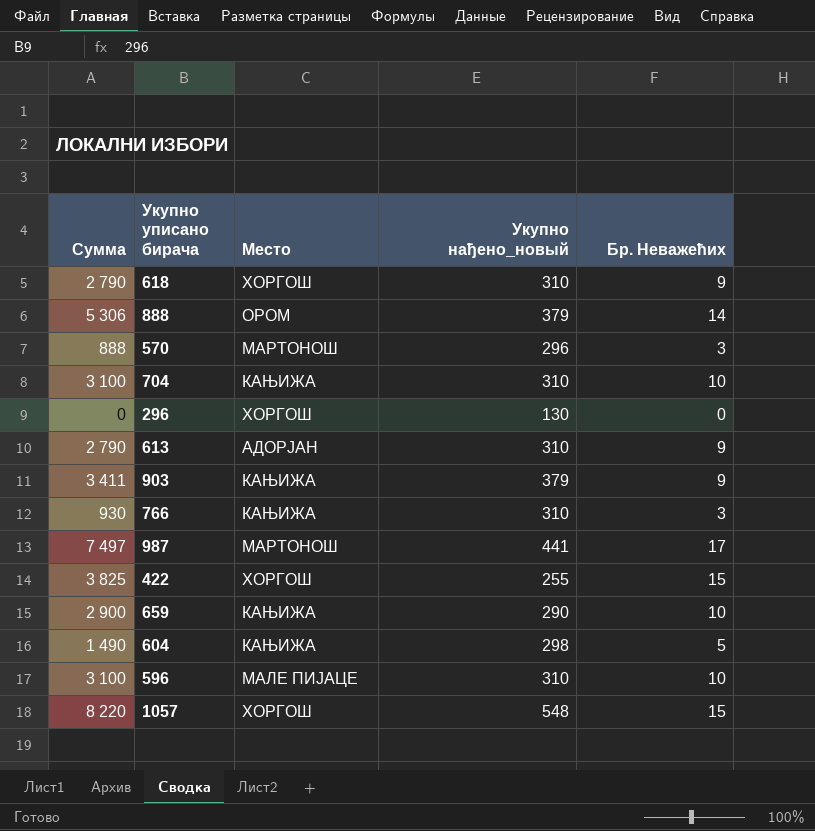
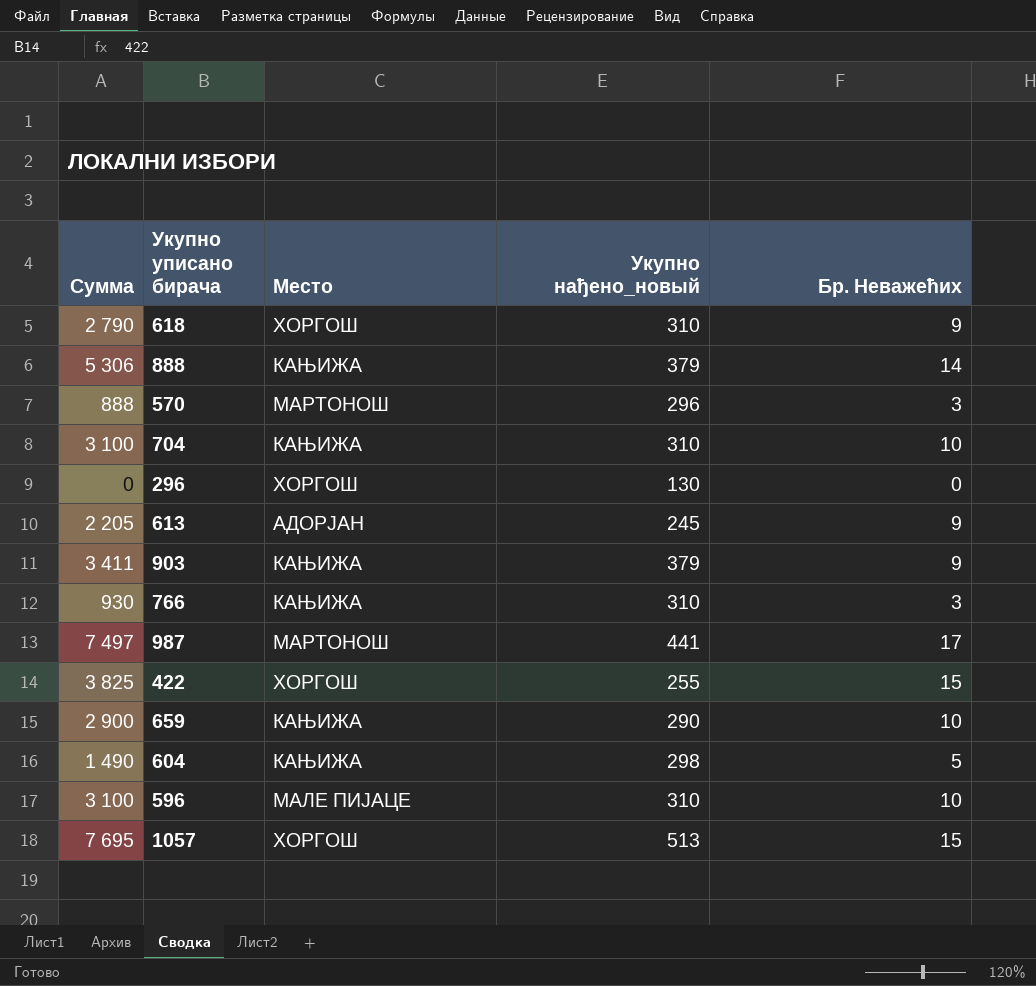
888 | Место: ОРОМ -> КАЊИЖА
613 | Сумма: 2 790 -> 2 205
613 | Укупно нађено_новый: 310 -> 245
1057 | Сумма: 8 220 -> 7 695
1057 | Укупно нађено_новый: 548 -> 513

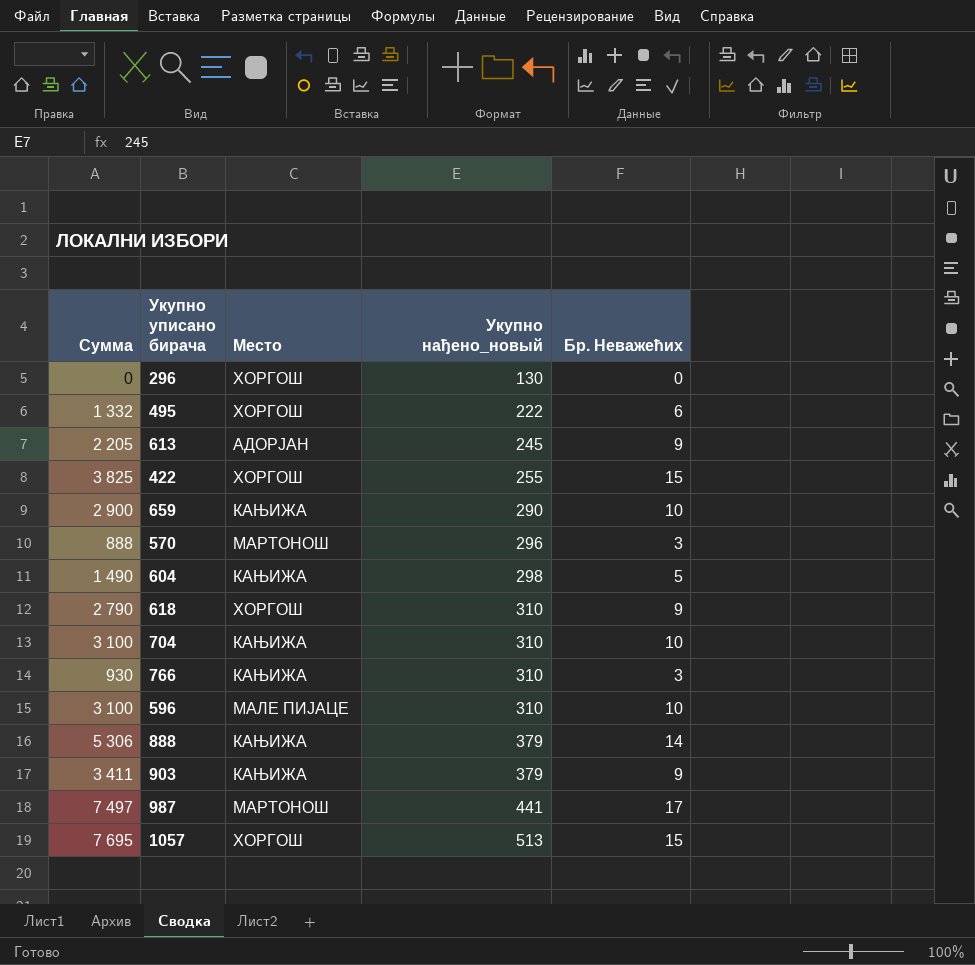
row order: none -> Укупно нађено_новый ascending
row 495: none -> 1 332 | ХОРГОШ | 222 | 6

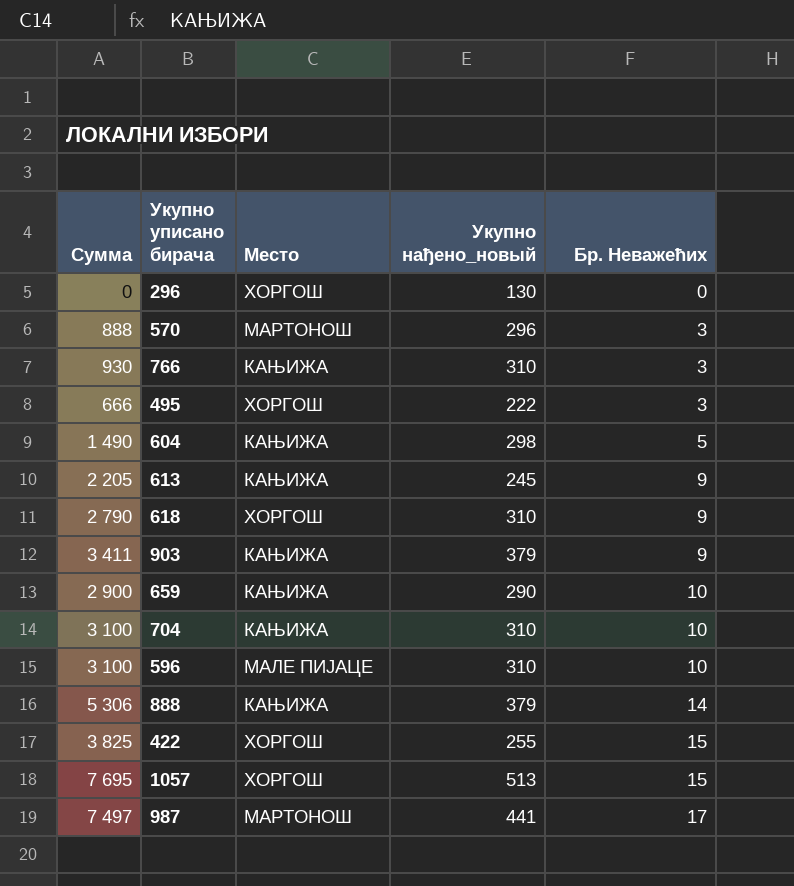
row order: Укупно нађено_новый ascending -> Бр. Неважећих ascending
495 | Сумма: 1 332 -> 666
495 | Бр. Неважећих: 6 -> 3
613 | Место: АДОРЈАН -> КАЊИЖА

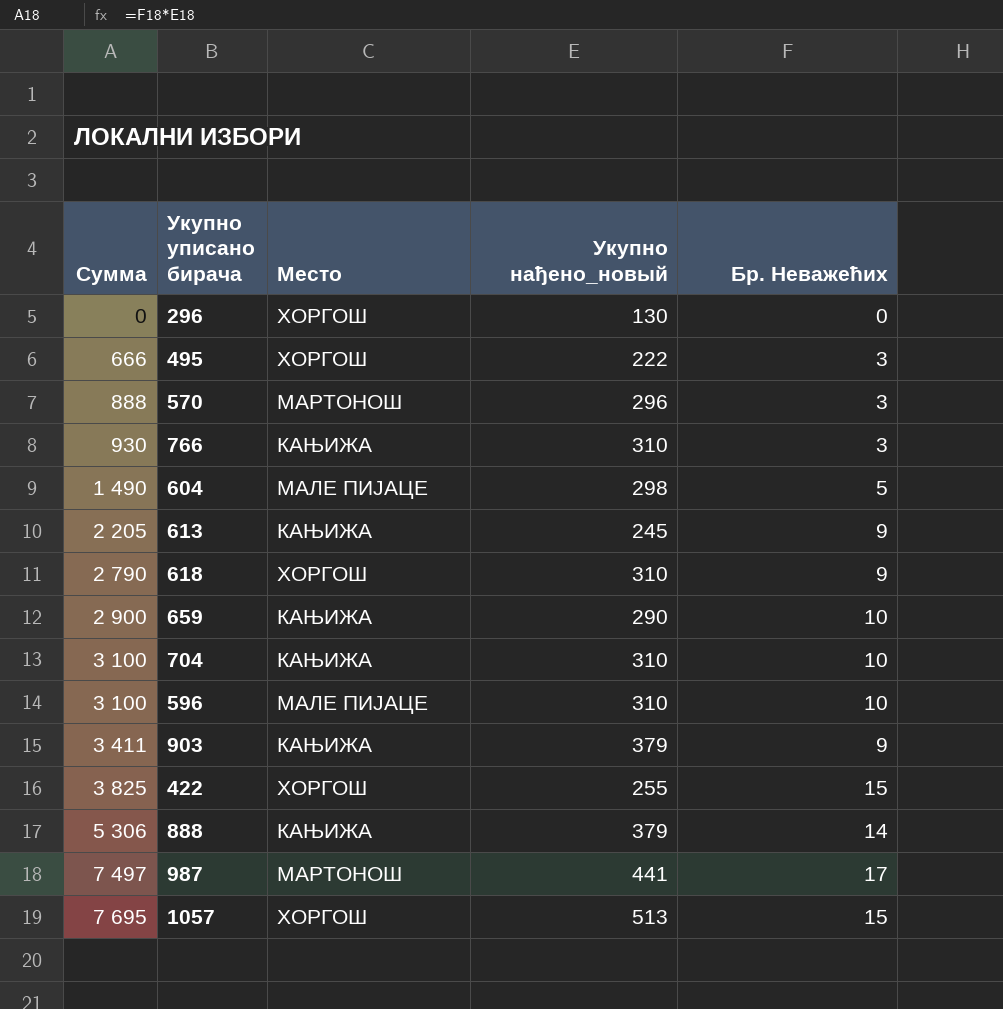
row order: Бр. Неважећих ascending -> Сумма ascending
604 | Место: КАЊИЖА -> МАЛЕ ПИЈАЦЕ

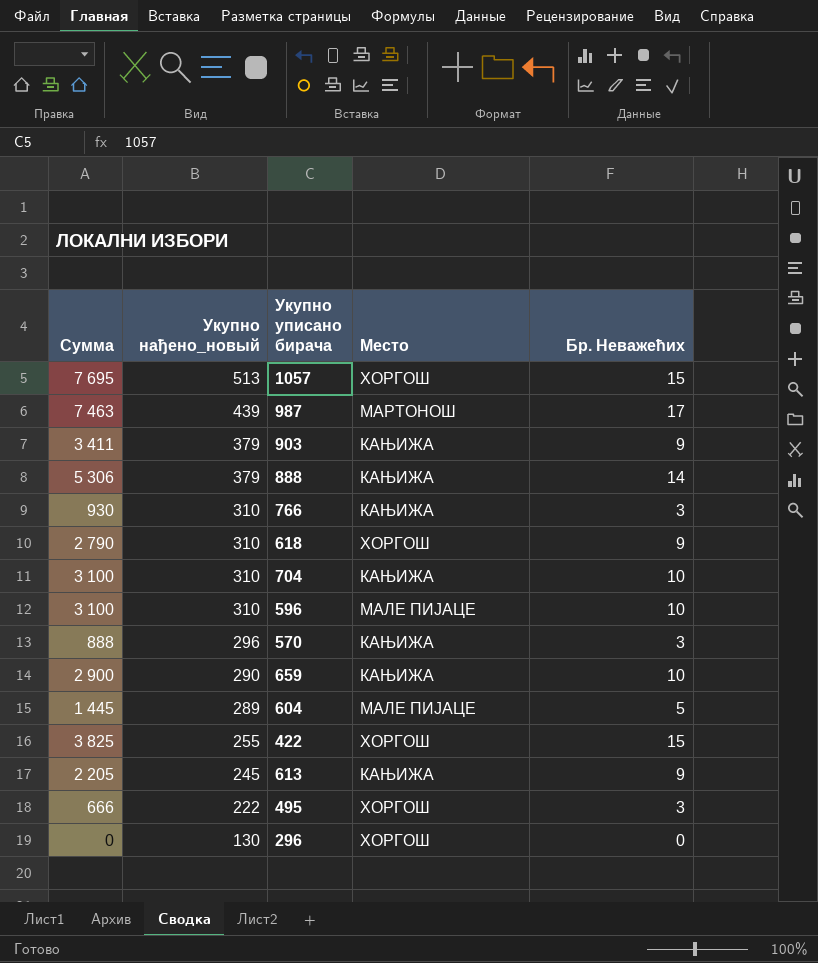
row order: Сумма ascending -> Укупно нађено_новый descending
column Укупно нађено_новый | position: 4 -> 2
987 | Сумма: 7 497 -> 7 463
987 | Укупно нађено_новый: 441 -> 439
570 | Место: МАРТОНОШ -> КАЊИЖА
604 | Сумма: 1 490 -> 1 445
604 | Укупно нађено_новый: 298 -> 289

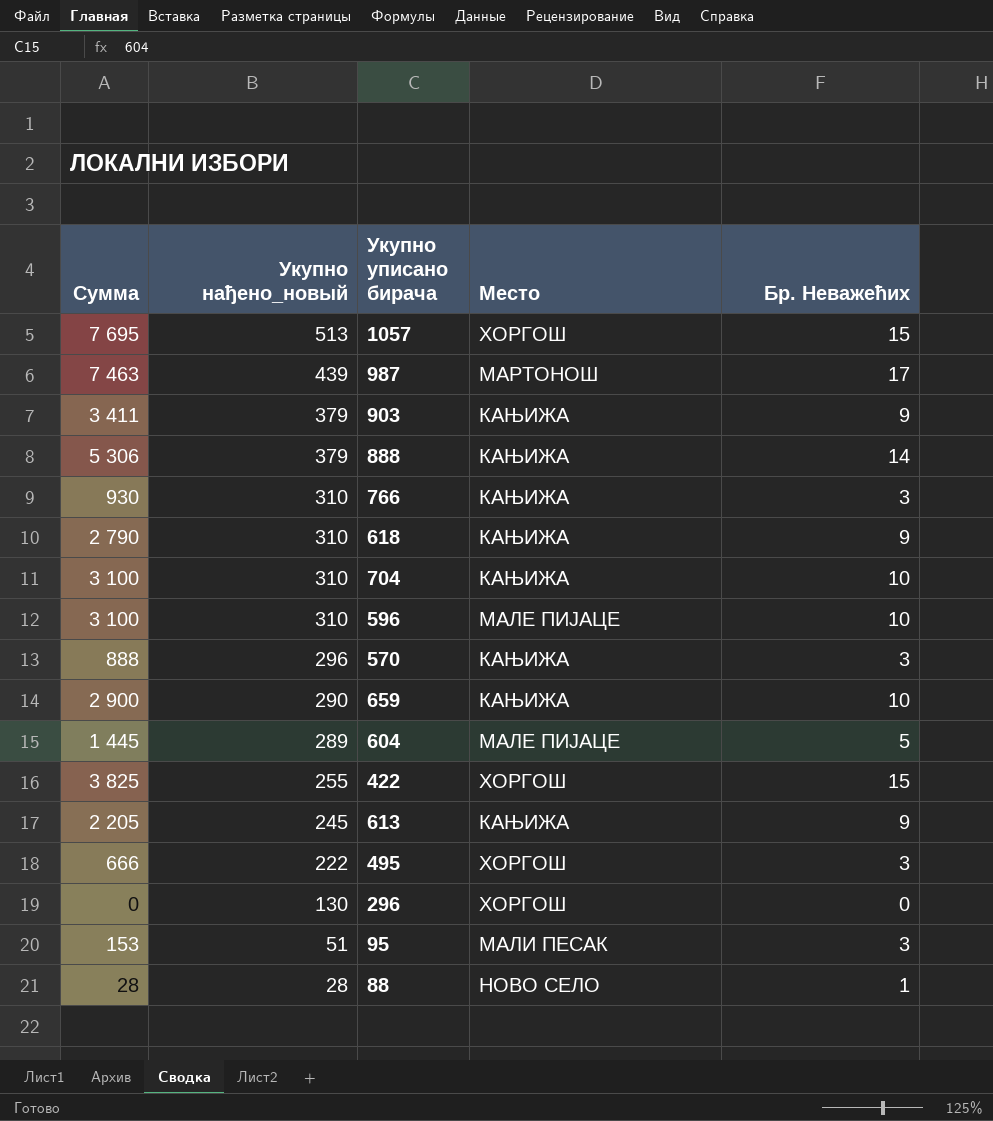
618 | Место: ХОРГОШ -> КАЊИЖА
row 95: none -> 153 | 51 | МАЛИ ПЕСАК | 3
row 88: none -> 28 | 28 | НОВО СЕЛО | 1

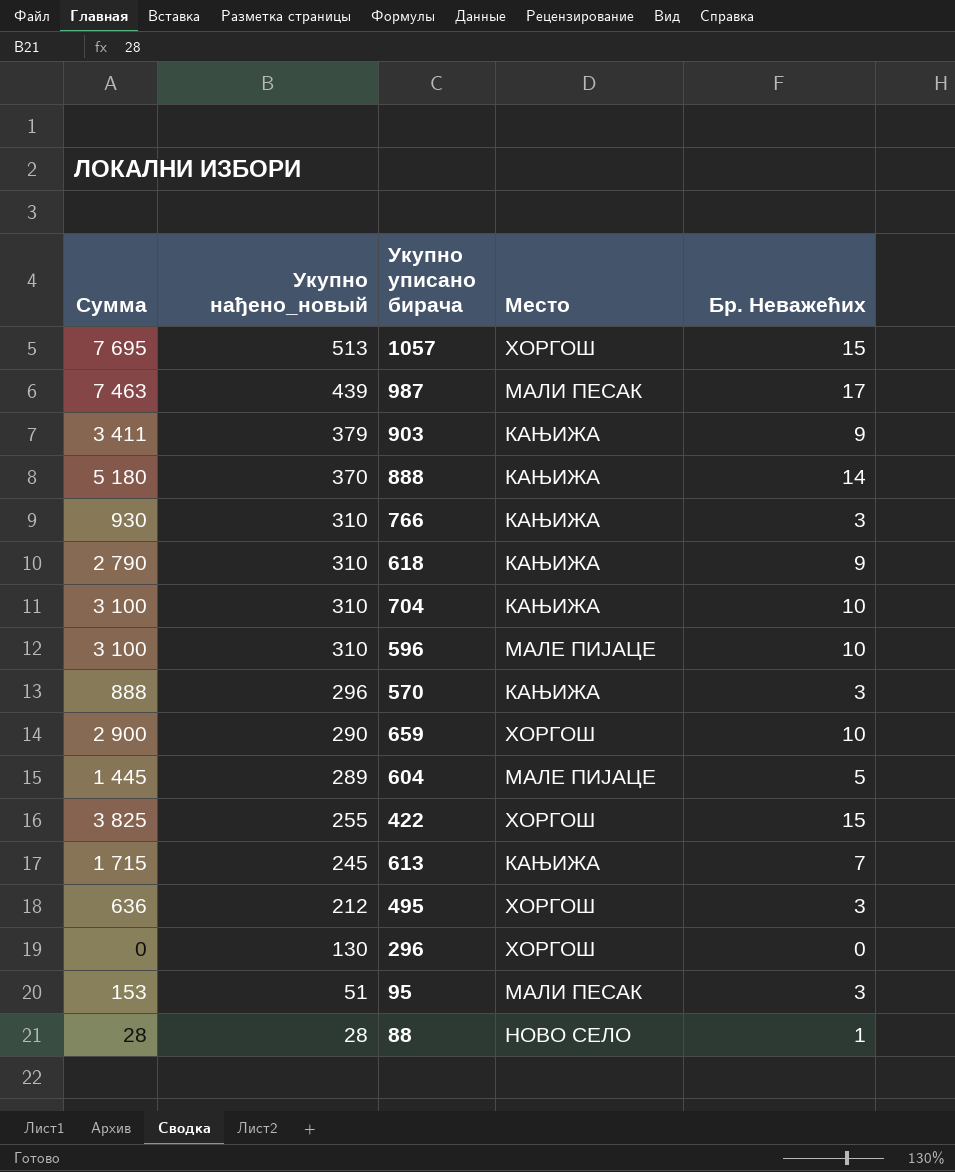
987 | Место: МАРТОНОШ -> МАЛИ ПЕСАК
888 | Сумма: 5 306 -> 5 180
888 | Укупно нађено_новый: 379 -> 370
659 | Место: КАЊИЖА -> ХОРГОШ
613 | Сумма: 2 205 -> 1 715
613 | Бр. Неважећих: 9 -> 7
495 | Сумма: 666 -> 636
495 | Укупно нађено_новый: 222 -> 212

